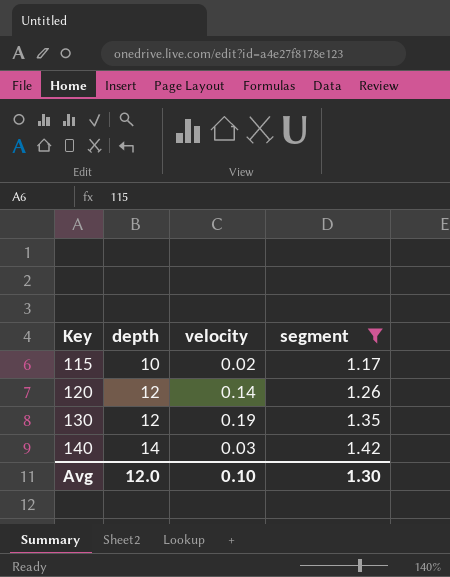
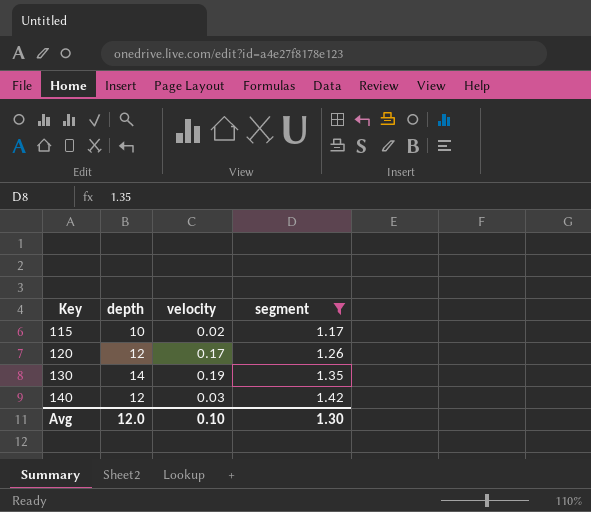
120 | velocity: 0.14 -> 0.17
130 | depth: 12 -> 14
140 | depth: 14 -> 12

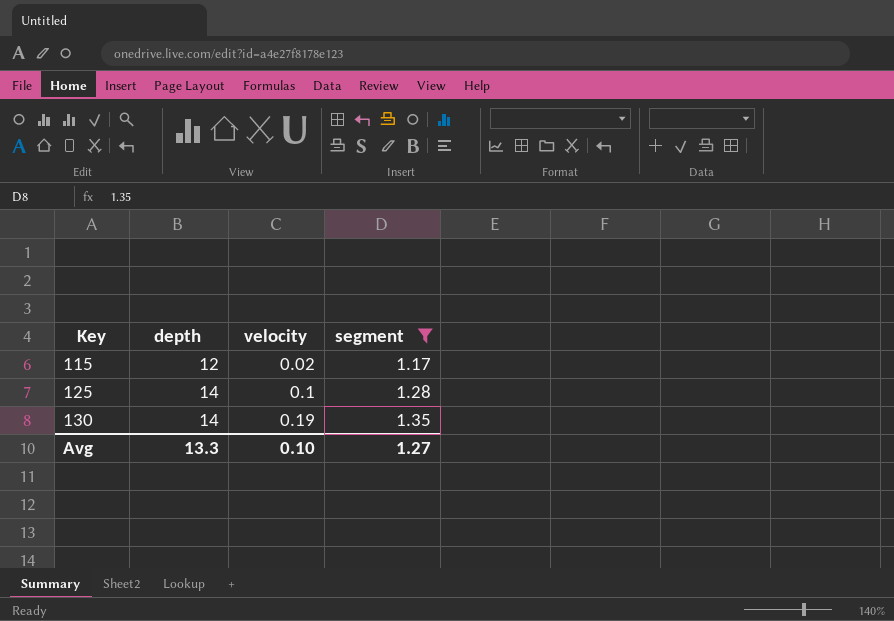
row 120: 12 | 0.17 | 1.26 -> none
row 140: 12 | 0.03 | 1.42 -> none
115 | depth: 10 -> 12
row 125: none -> 14 | 0.1 | 1.28
Avg | depth: 12.0 -> 13.3
Avg | segment: 1.30 -> 1.27

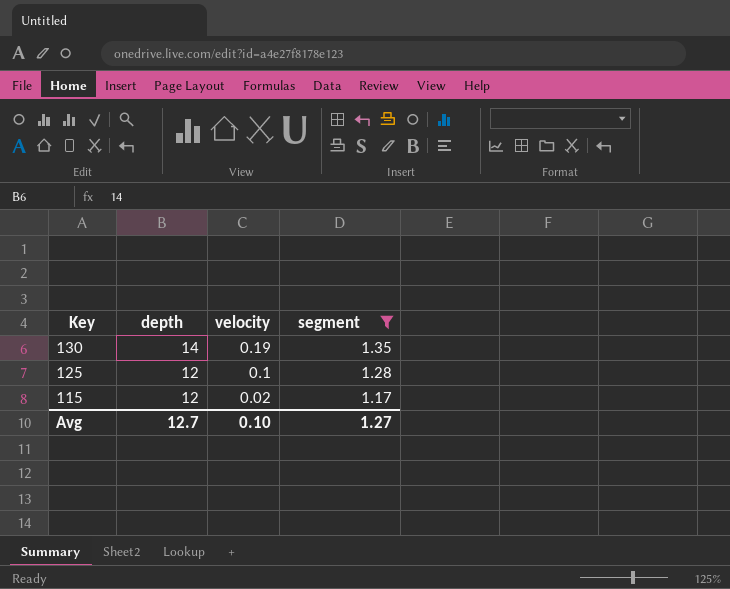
row order: Key ascending -> Key descending
125 | depth: 14 -> 12
Avg | depth: 13.3 -> 12.7

